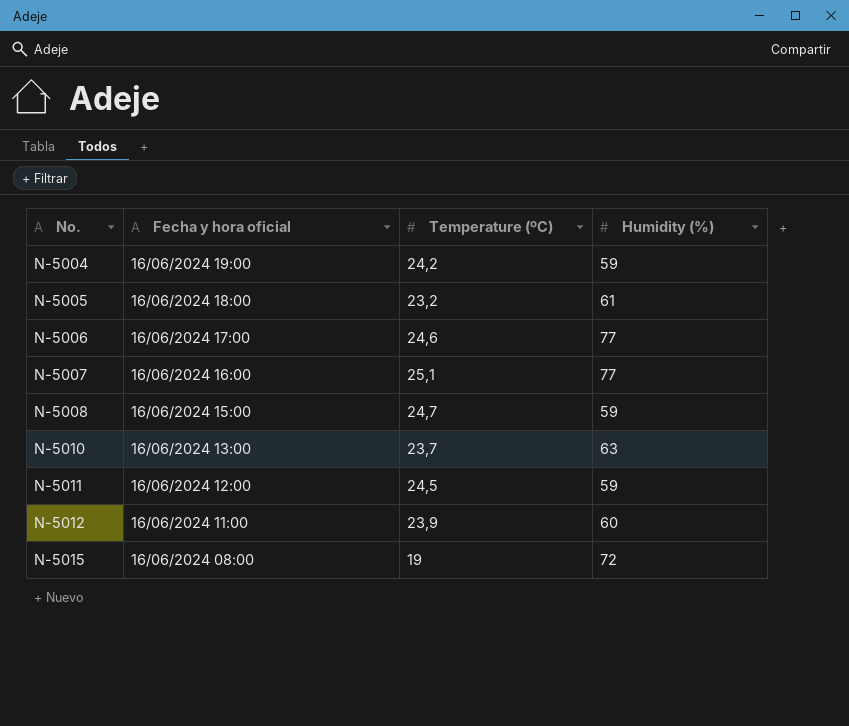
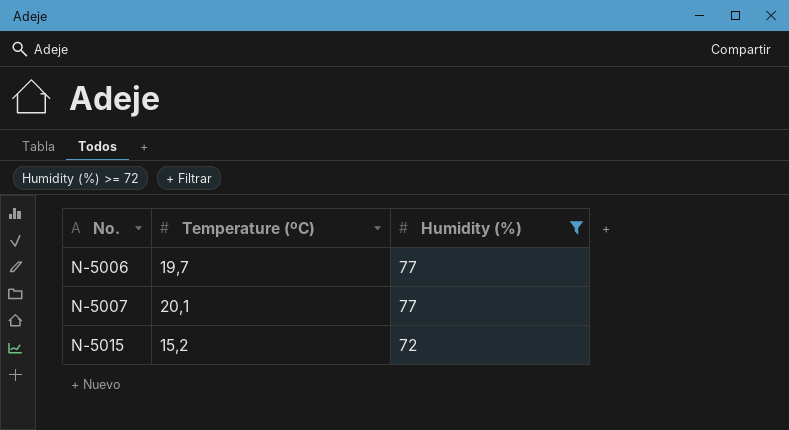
filter: none -> Humidity (%) >= 72
column Fecha y hora oficial | position: 2 -> none
N-5006 | Temperature (ºC): 24,6 -> 19,7
N-5007 | Temperature (ºC): 25,1 -> 20,1
N-5015 | Temperature (ºC): 19 -> 15,2

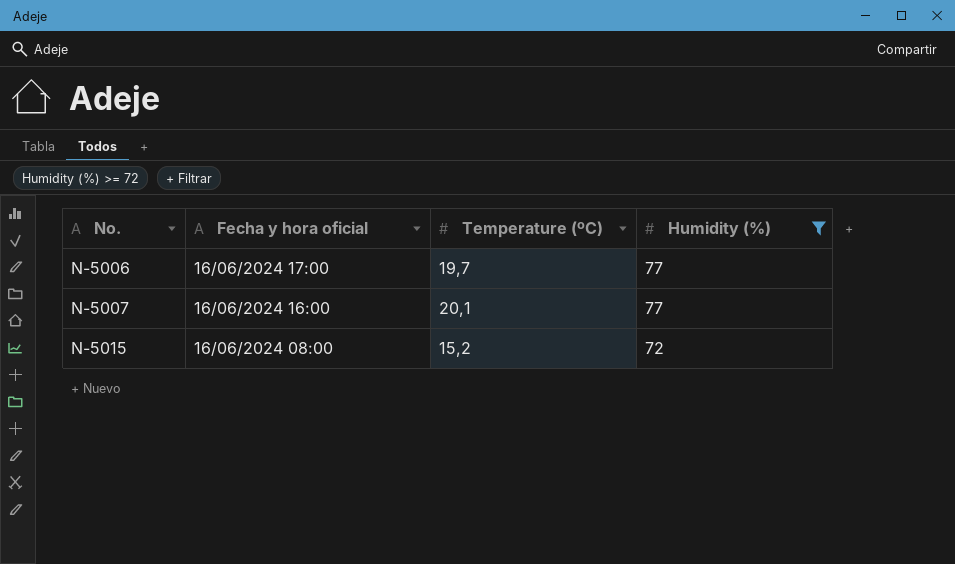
column Fecha y hora oficial | position: none -> 2

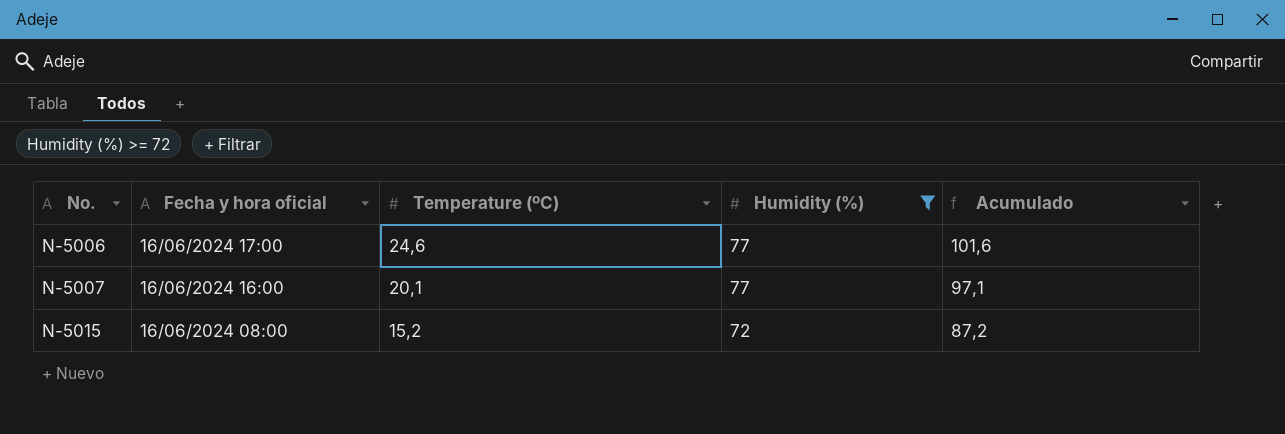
column Acumulado | formula: none -> [Temperature (ºC)] + [Humidity (%)]
N-5006 | Temperature (ºC): 19,7 -> 24,6

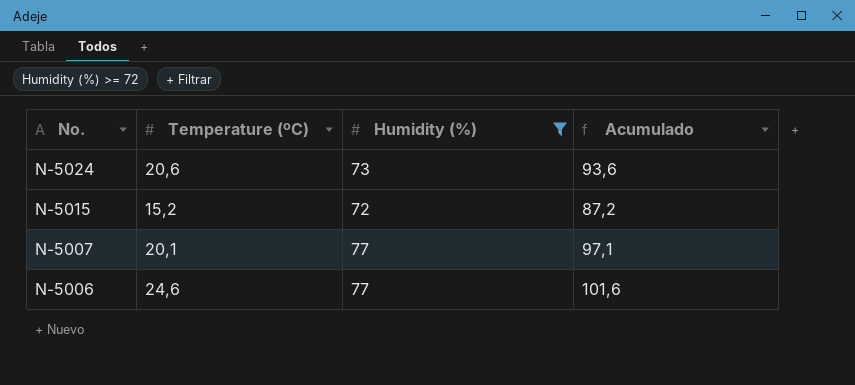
row order: No. ascending -> No. descending
column Fecha y hora oficial | position: 2 -> none
row N-5024: none -> 20,6 | 73 | 93,6

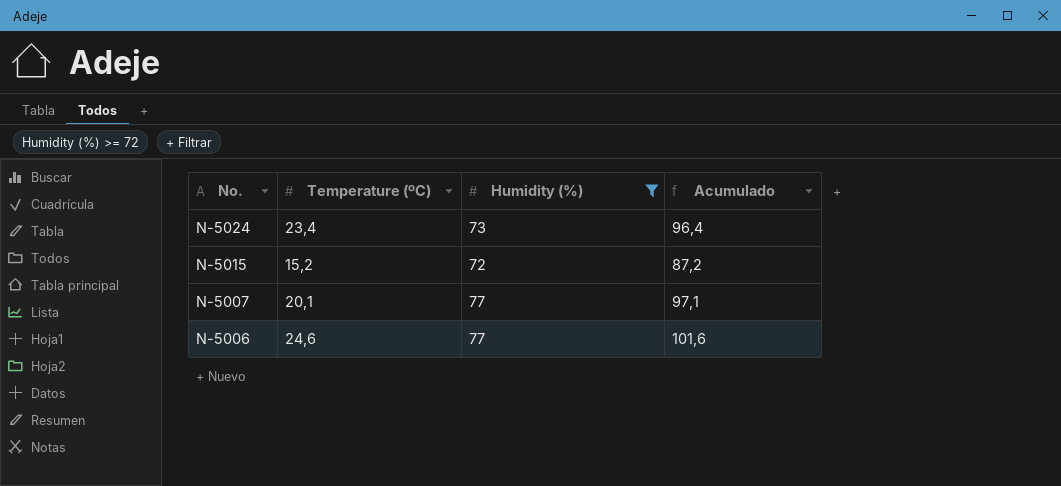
N-5024 | Temperature (ºC): 20,6 -> 23,4
N-5024 | Acumulado: 93,6 -> 96,4

